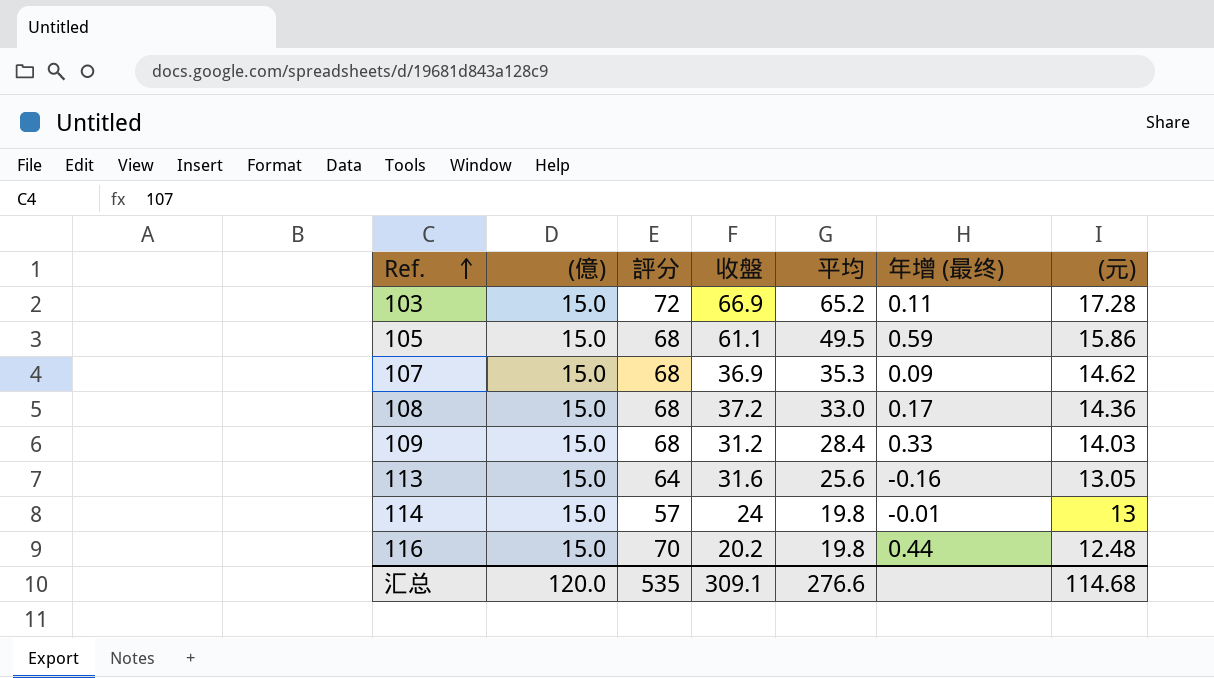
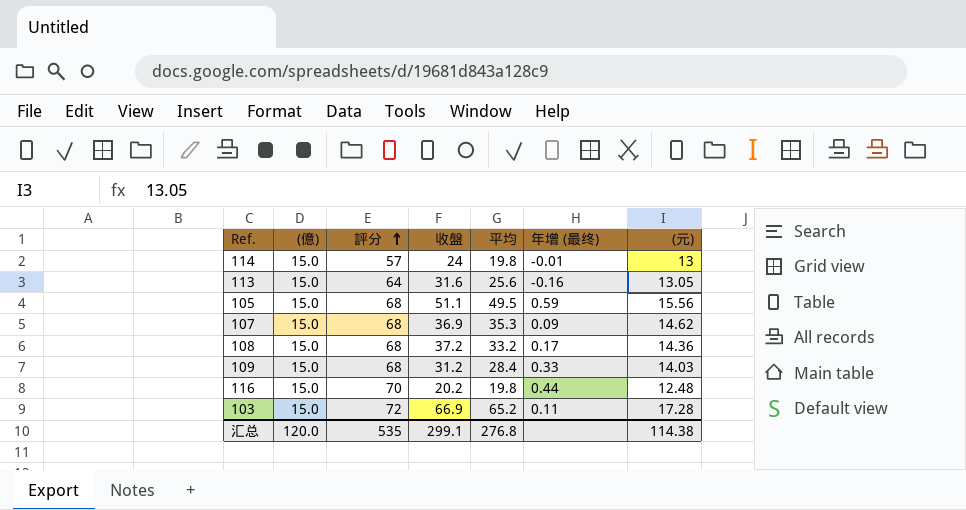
row order: Ref. ascending -> 評分 ascending
105 | 收盤: 61.1 -> 51.1
105 | (元): 15.86 -> 15.56
108 | 平均: 33.0 -> 33.2
汇总 | 收盤: 309.1 -> 299.1
汇总 | 平均: 276.6 -> 276.8
汇总 | (元): 114.68 -> 114.38

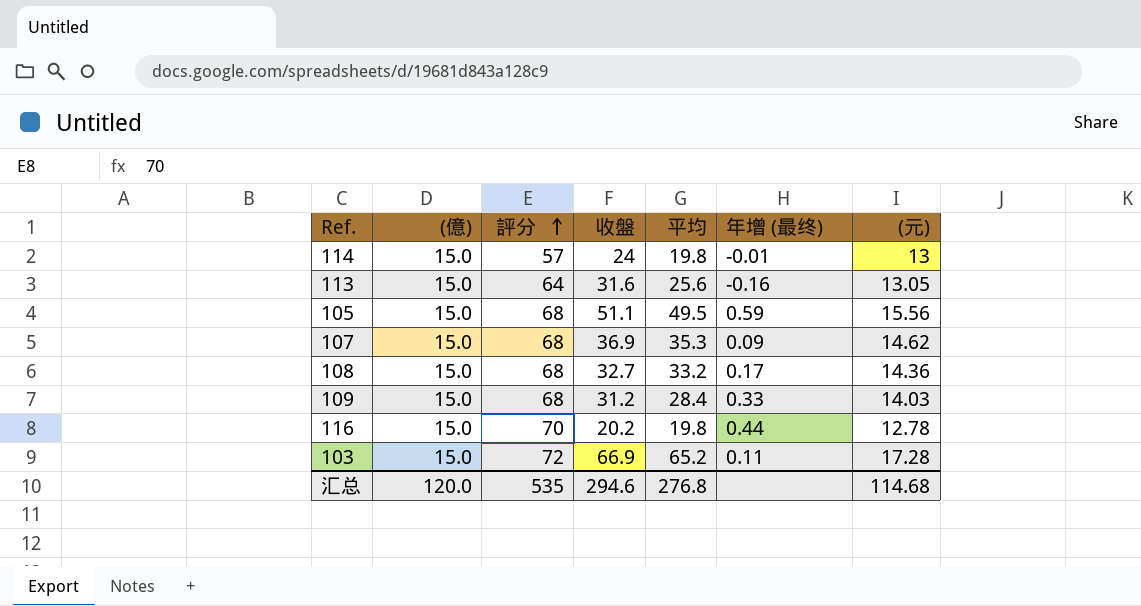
108 | 收盤: 37.2 -> 32.7
116 | (元): 12.48 -> 12.78
汇总 | 收盤: 299.1 -> 294.6
汇总 | (元): 114.38 -> 114.68

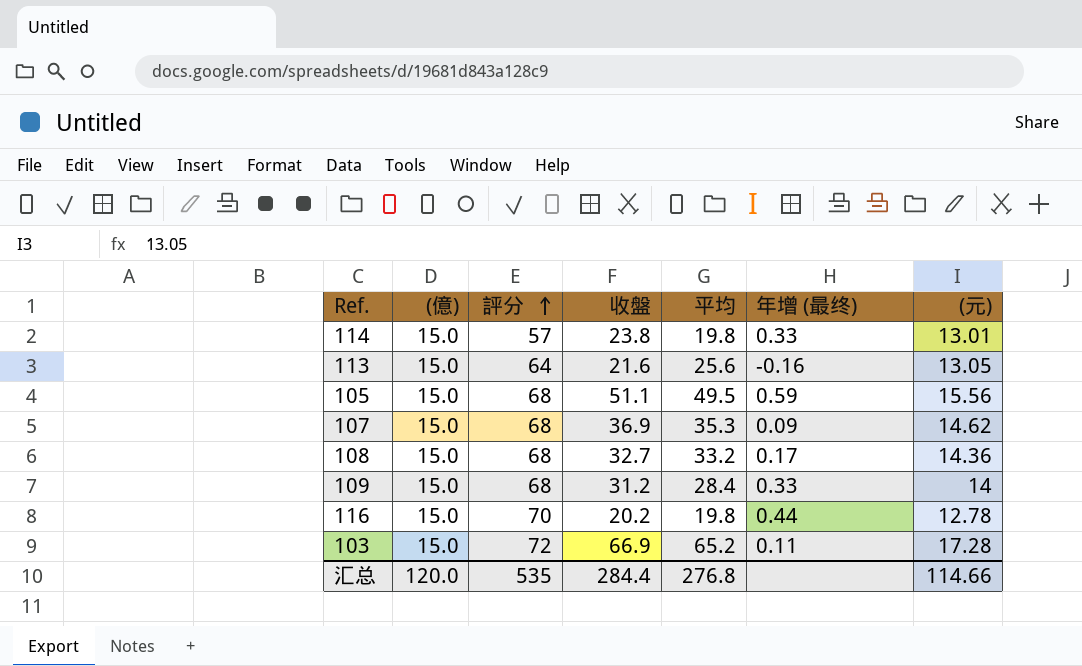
114 | 收盤: 24 -> 23.8
114 | 年增 (最终): -0.01 -> 0.33
114 | (元): 13 -> 13.01
113 | 收盤: 31.6 -> 21.6
109 | (元): 14.03 -> 14
汇总 | 收盤: 294.6 -> 284.4
汇总 | (元): 114.68 -> 114.66

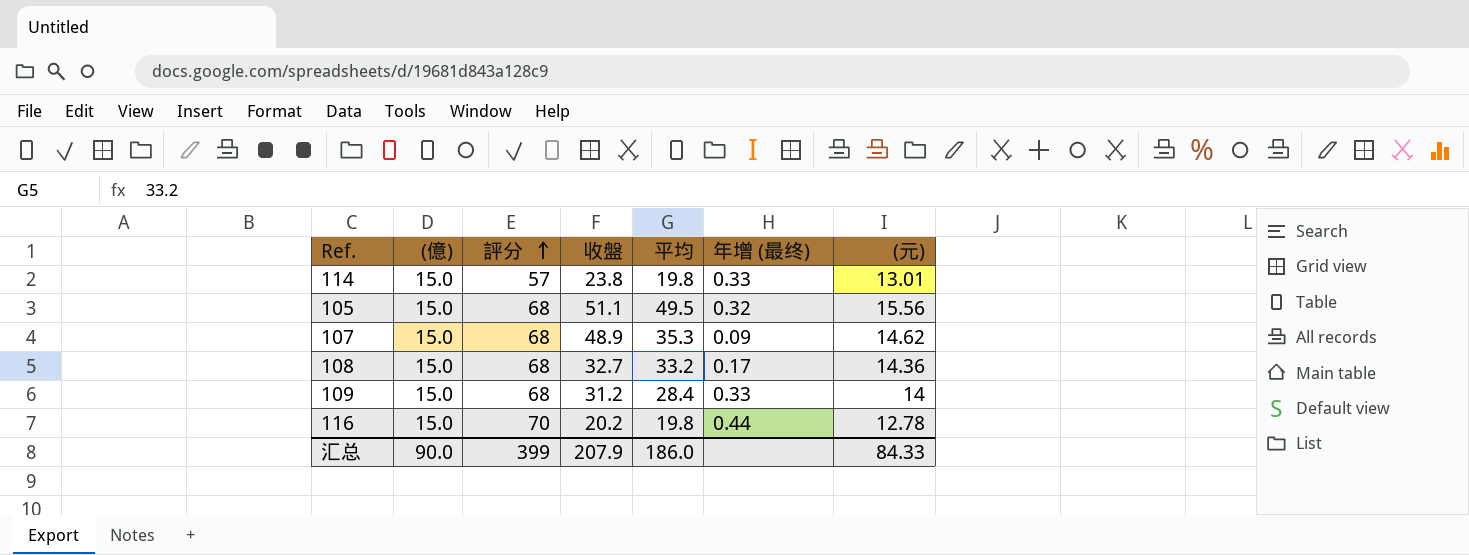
row 113: 15.0 | 64 | 21.6 | 25.6 | -0.16 | 13.05 -> none
row 103: 15.0 | 72 | 66.9 | 65.2 | 0.11 | 17.28 -> none
105 | 年增 (最终): 0.59 -> 0.32
107 | 收盤: 36.9 -> 48.9
汇总 | (億): 120.0 -> 90.0
汇总 | 評分: 535 -> 399
汇总 | 收盤: 284.4 -> 207.9
汇总 | 平均: 276.8 -> 186.0
汇总 | (元): 114.66 -> 84.33

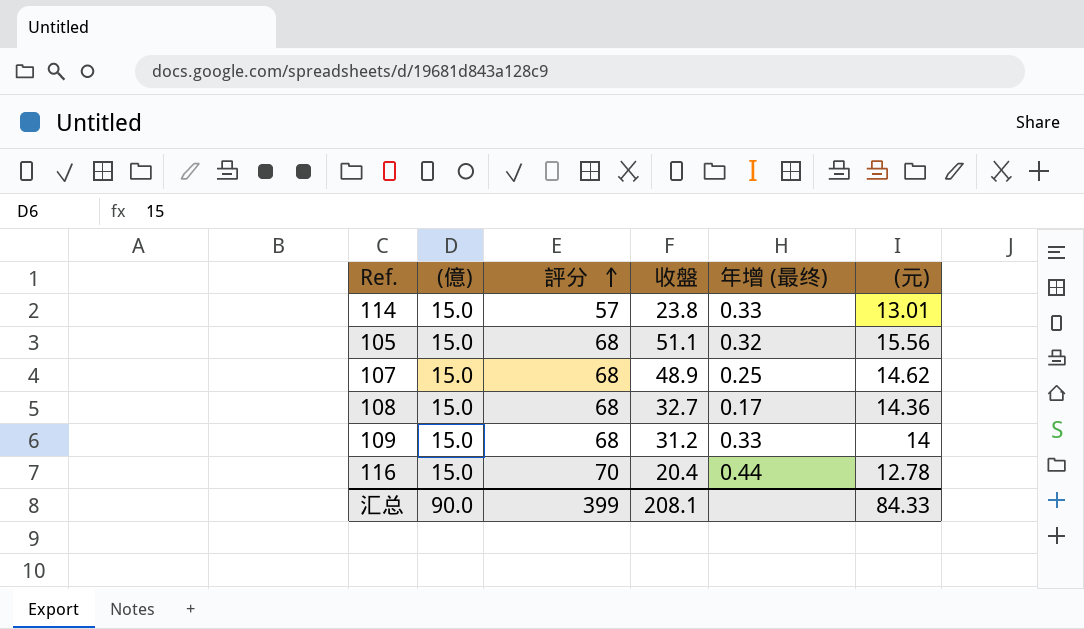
column 平均 | position: 5 -> none
107 | 年增 (最终): 0.09 -> 0.25
116 | 收盤: 20.2 -> 20.4
汇总 | 收盤: 207.9 -> 208.1

